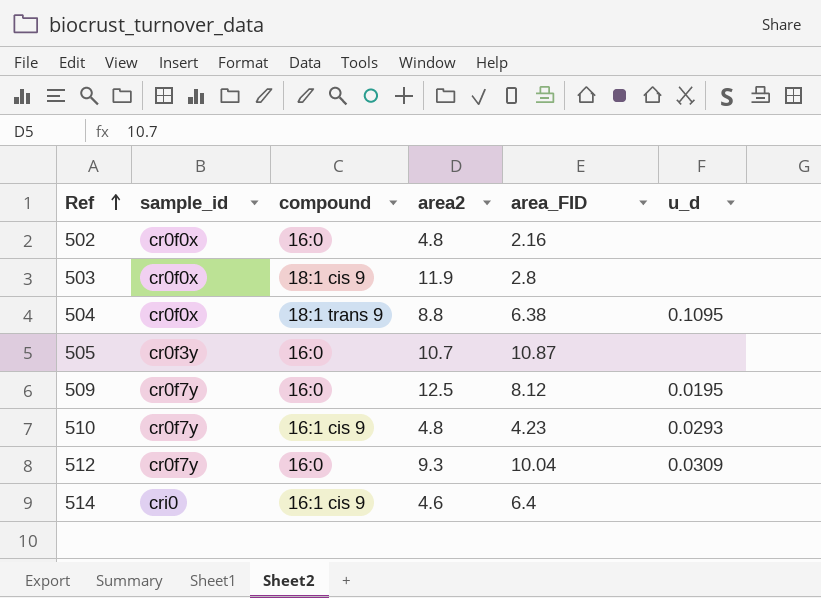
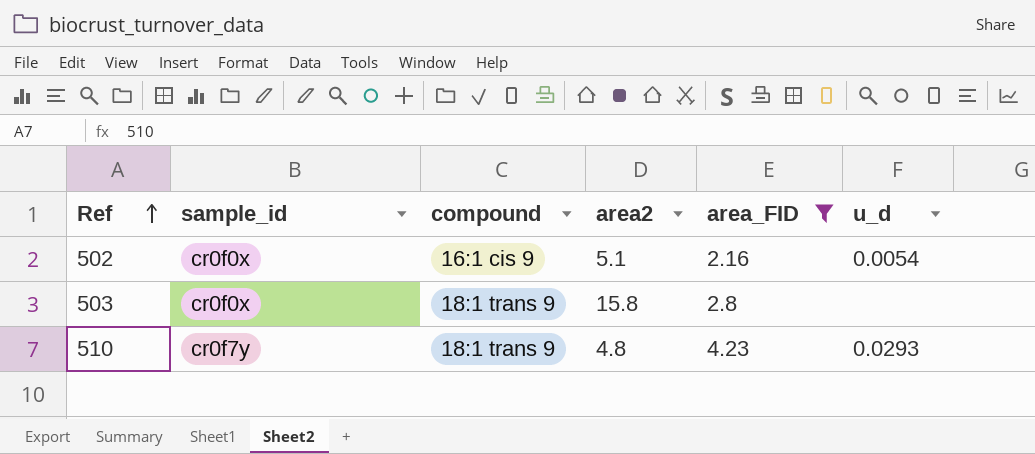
filter: none -> area_FID <= 4.23
502 | compound: 16:0 -> 16:1 cis 9
502 | area2: 4.8 -> 5.1
502 | u_d: none -> 0.0054
503 | compound: 18:1 cis 9 -> 18:1 trans 9
503 | area2: 11.9 -> 15.8
510 | compound: 16:1 cis 9 -> 18:1 trans 9

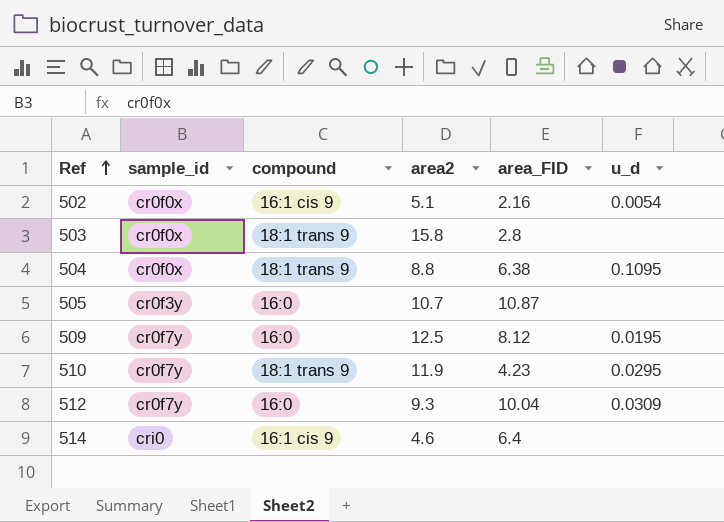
filter: area_FID <= 4.23 -> none
510 | area2: 4.8 -> 11.9
510 | u_d: 0.0293 -> 0.0295

